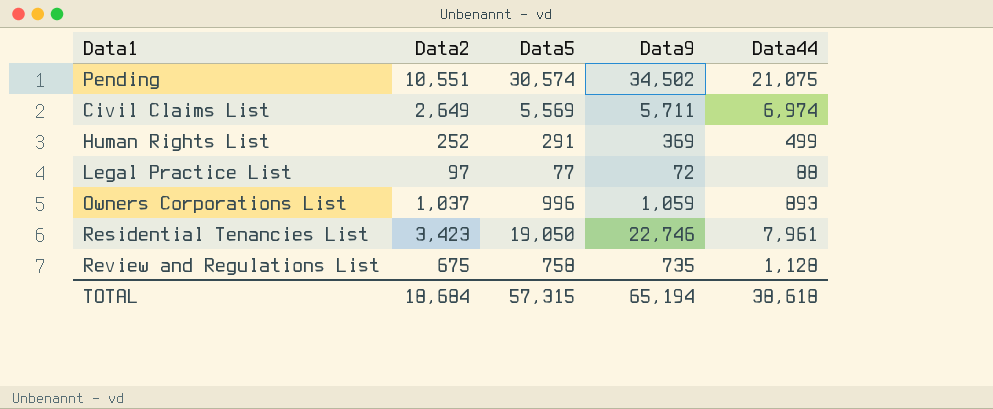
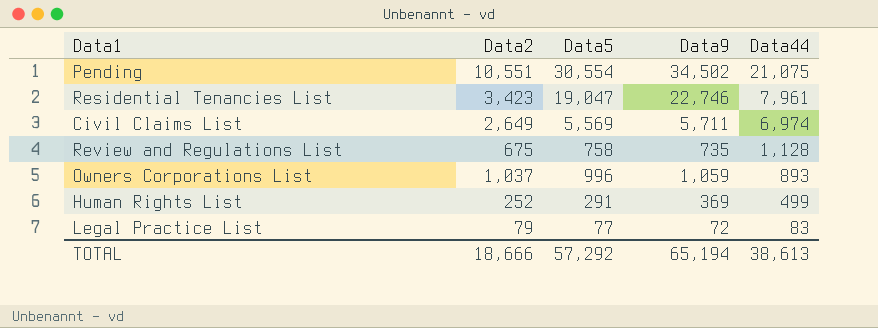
row order: none -> Data44 descending
Pending | Data5: 30,574 -> 30,554
Residential Tenancies List | Data5: 19,050 -> 19,047
Legal Practice List | Data2: 97 -> 79
Legal Practice List | Data44: 88 -> 83
TOTAL | Data2: 18,684 -> 18,666
TOTAL | Data5: 57,315 -> 57,292
TOTAL | Data44: 38,618 -> 38,613

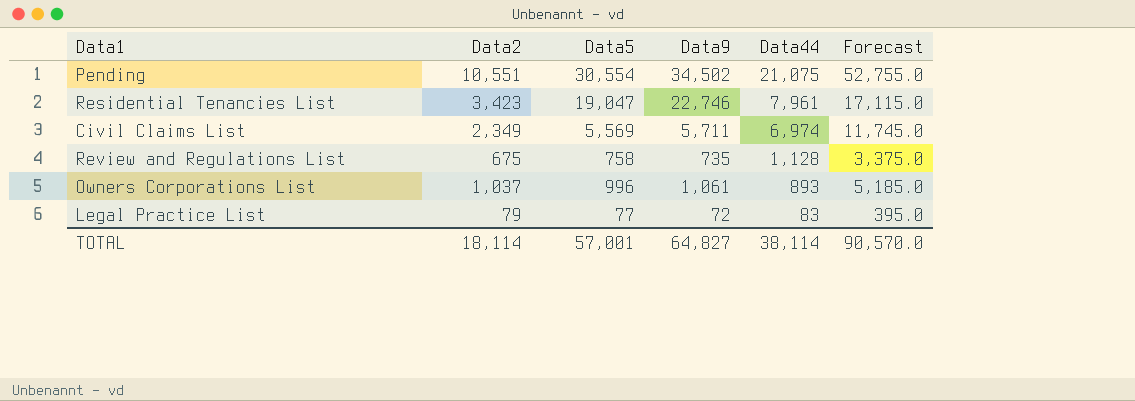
column Forecast | formula: none -> [Data2] * 5
row Human Rights List: 252 | 291 | 369 | 499 -> none
Civil Claims List | Data2: 2,649 -> 2,349
Owners Corporations List | Data9: 1,059 -> 1,061
TOTAL | Data2: 18,666 -> 18,114
TOTAL | Data5: 57,292 -> 57,001
TOTAL | Data9: 65,194 -> 64,827
TOTAL | Data44: 38,613 -> 38,114

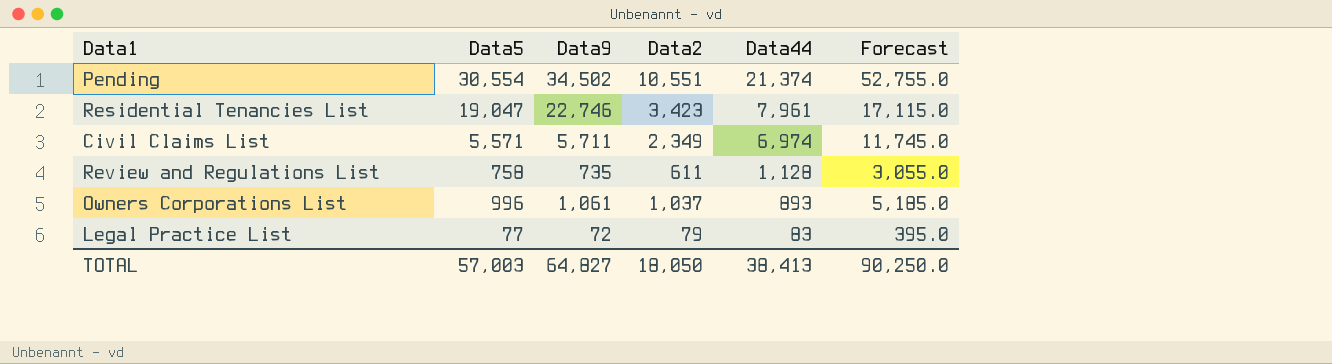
column Data2 | position: 2 -> 4
Pending | Data44: 21,075 -> 21,374
Civil Claims List | Data5: 5,569 -> 5,571
Review and Regulations List | Data2: 675 -> 611
Review and Regulations List | Forecast: 3,375.0 -> 3,055.0
TOTAL | Data5: 57,001 -> 57,003
TOTAL | Data2: 18,114 -> 18,050
TOTAL | Data44: 38,114 -> 38,413
TOTAL | Forecast: 90,570.0 -> 90,250.0

